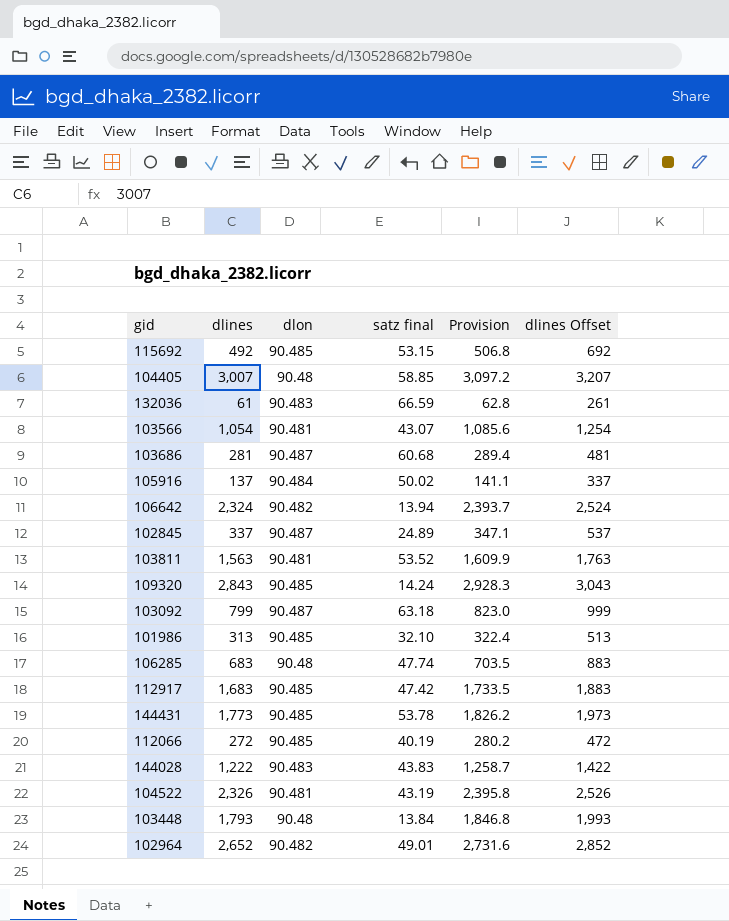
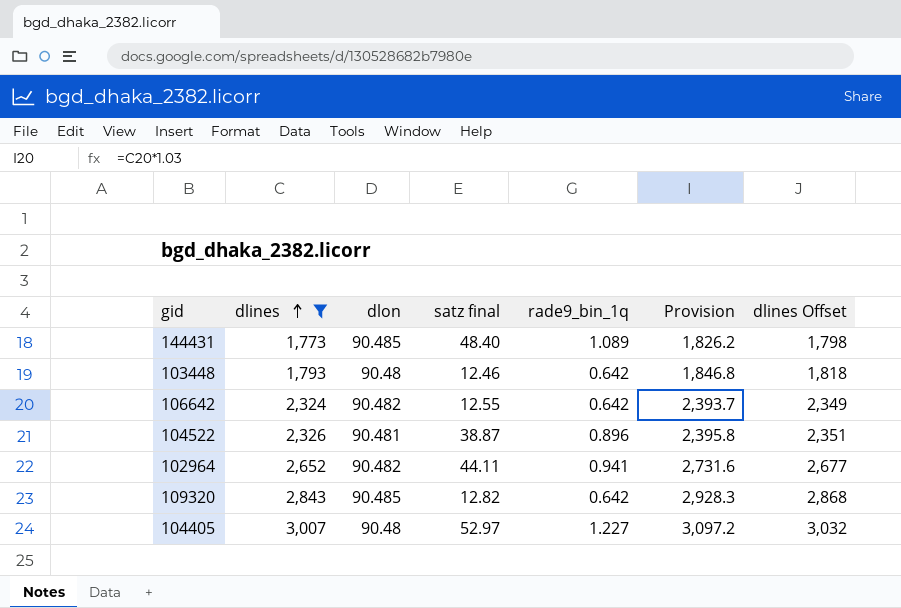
filter: none -> dlines >= 1,773
row order: none -> dlines ascending
column rade9_bin_1q | position: none -> 5
column dlines Offset | formula: [dlines] + 200 -> [dlines] + 25
144431 | satz final: 53.78 -> 48.40
103448 | satz final: 13.84 -> 12.46
106642 | satz final: 13.94 -> 12.55
104522 | satz final: 43.19 -> 38.87
102964 | satz final: 49.01 -> 44.11
109320 | satz final: 14.24 -> 12.82
104405 | satz final: 58.85 -> 52.97

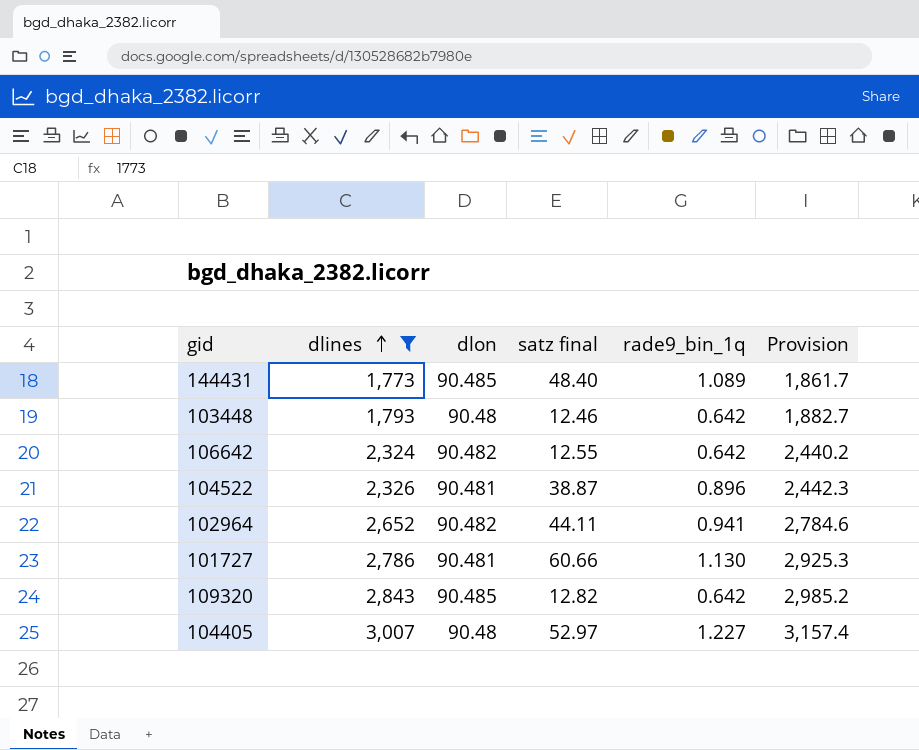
column dlines Offset | formula: [dlines] + 25 -> none
column Provision | formula: [dlines] * 1.03 -> [dlines] * 1.05
row 101727: none -> 2,786 | 90.481 | 60.66 | 1.130 | 2,925.3

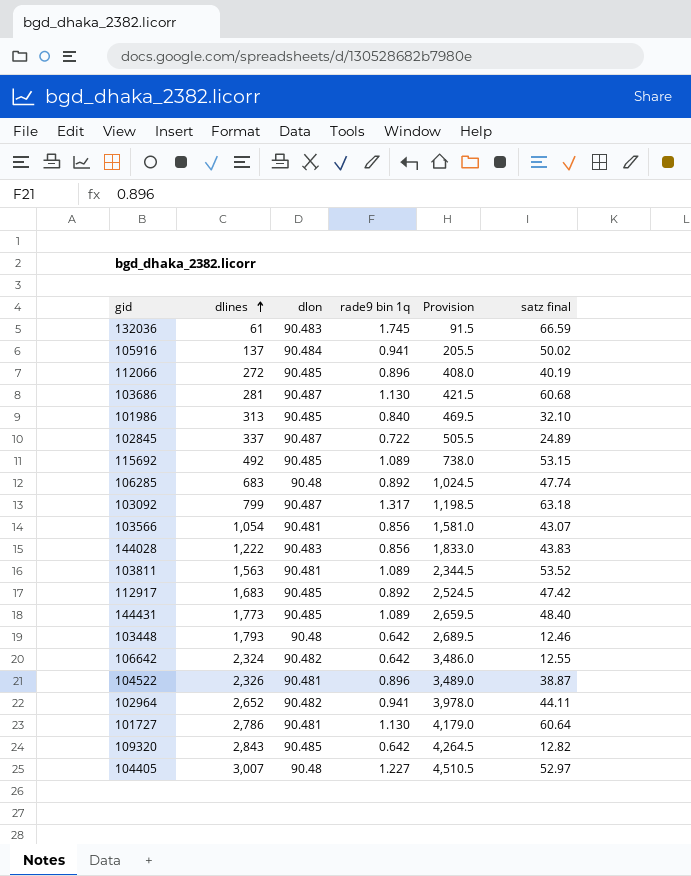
filter: dlines >= 1,773 -> none
column name: rade9_bin_1q -> rade9 bin 1q
column Provision | formula: [dlines] * 1.05 -> [dlines] * 1.5
column satz final | position: 4 -> 6
101727 | satz final: 60.66 -> 60.64

